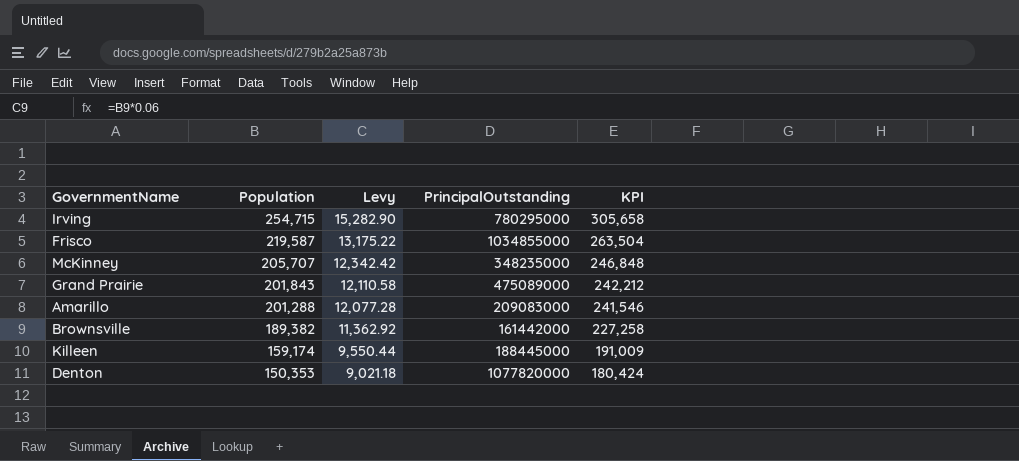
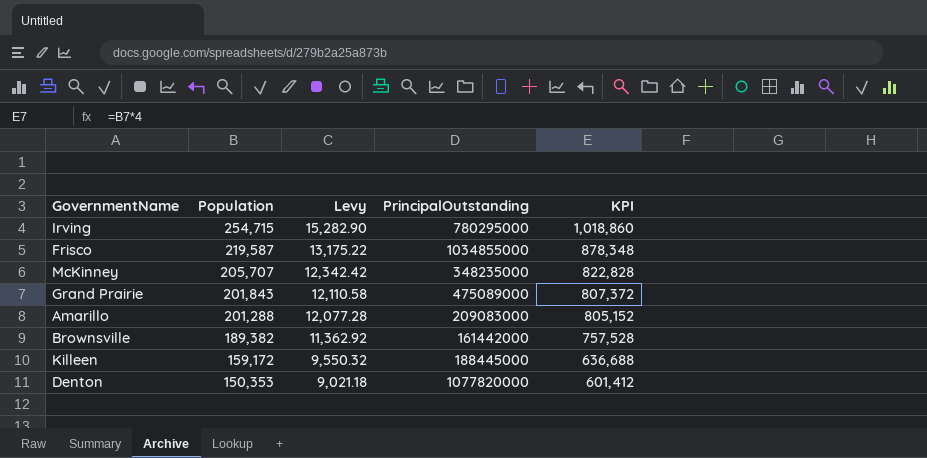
column KPI | formula: [Population] * 1.2 -> [Population] * 4
Killeen | Population: 159,174 -> 159,172
Killeen | Levy: 9,550.44 -> 9,550.32

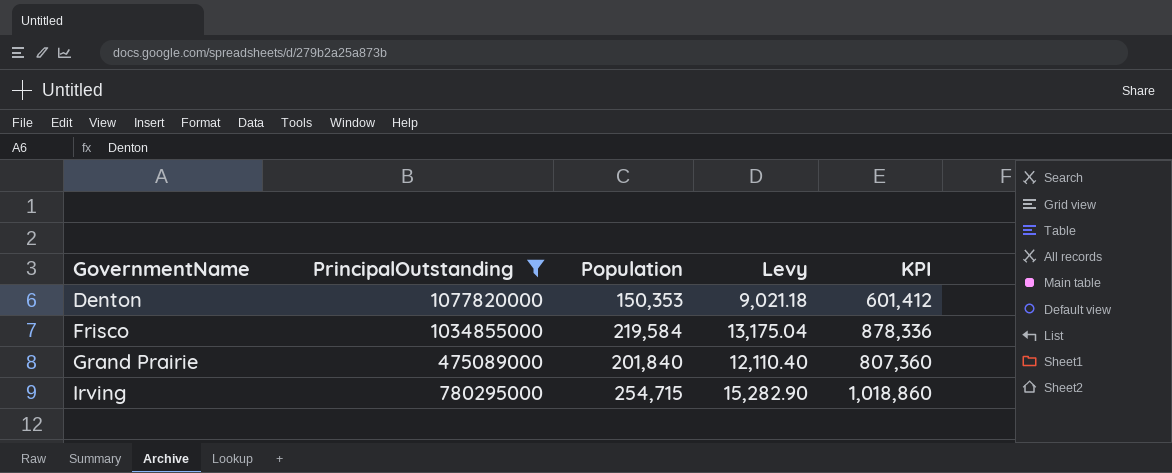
filter: none -> PrincipalOutstanding >= 475089000
row order: Population descending -> GovernmentName ascending
column PrincipalOutstanding | position: 4 -> 2
Frisco | Population: 219,587 -> 219,584
Frisco | Levy: 13,175.22 -> 13,175.04
Frisco | KPI: 878,348 -> 878,336
Grand Prairie | Population: 201,843 -> 201,840
Grand Prairie | Levy: 12,110.58 -> 12,110.40
Grand Prairie | KPI: 807,372 -> 807,360

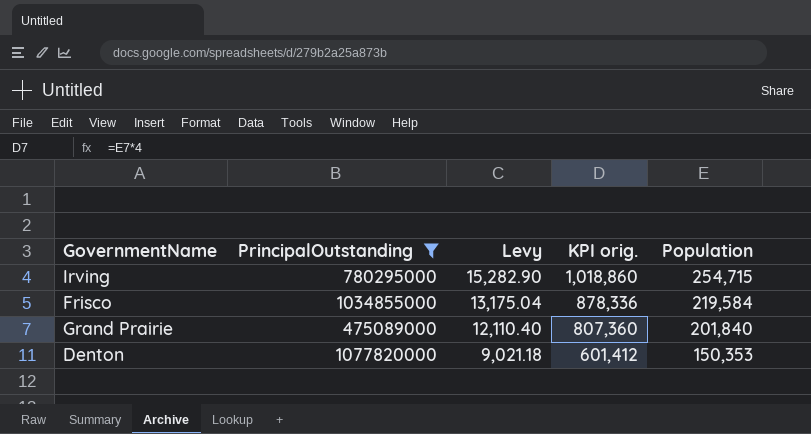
row order: GovernmentName ascending -> Levy descending
column name: KPI -> KPI orig.
column Population | position: 3 -> 5

